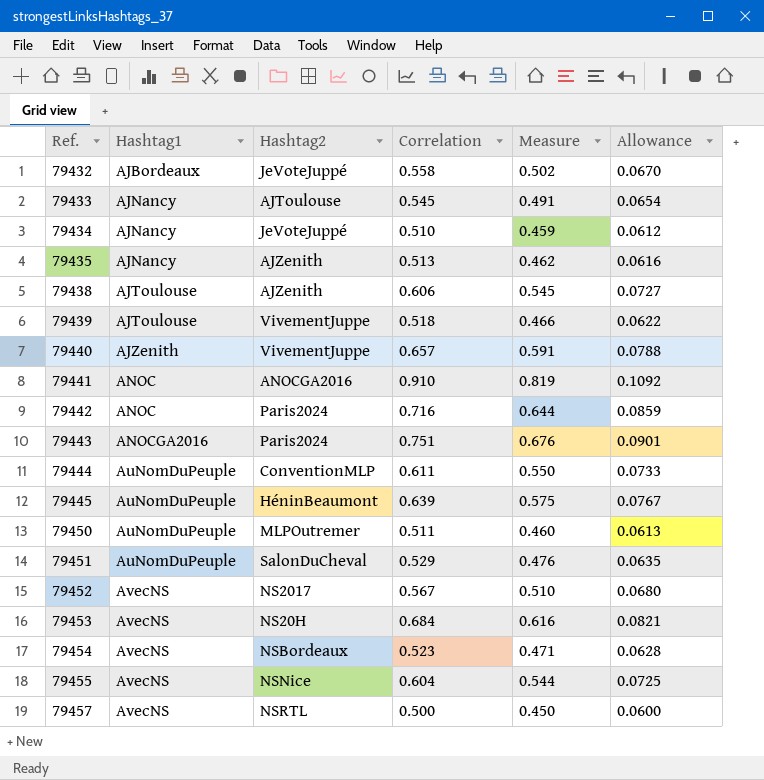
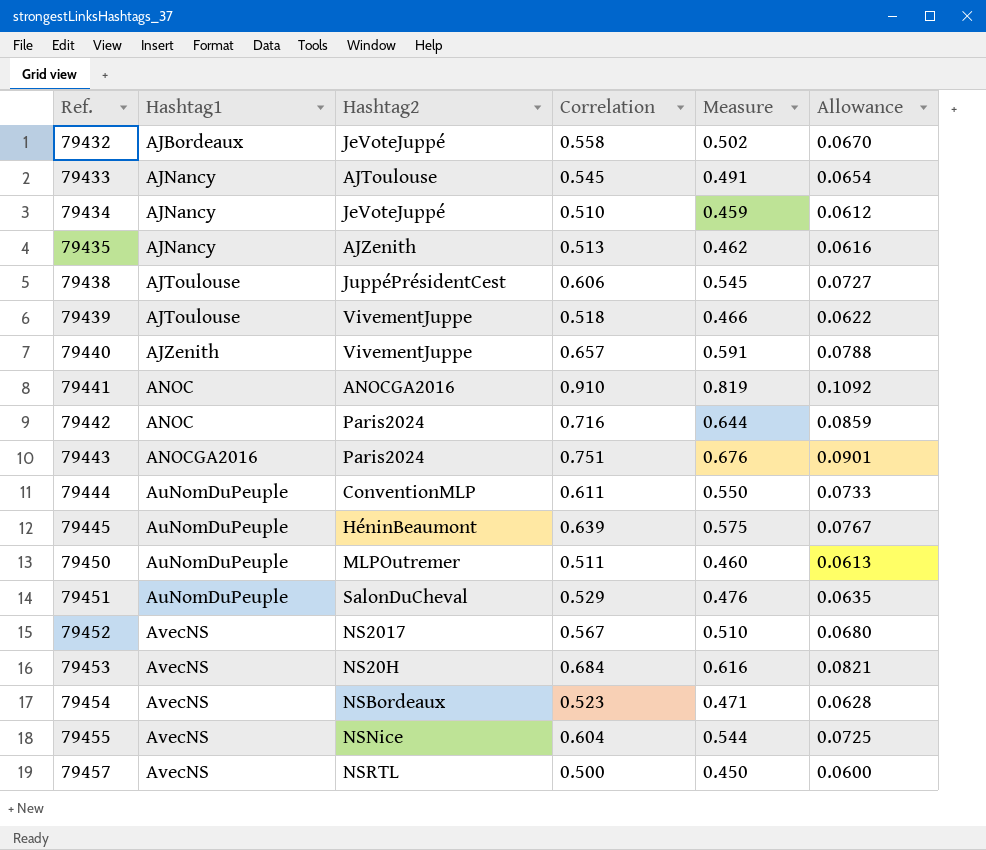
79438 | Hashtag2: AJZenith -> JuppéPrésidentCest

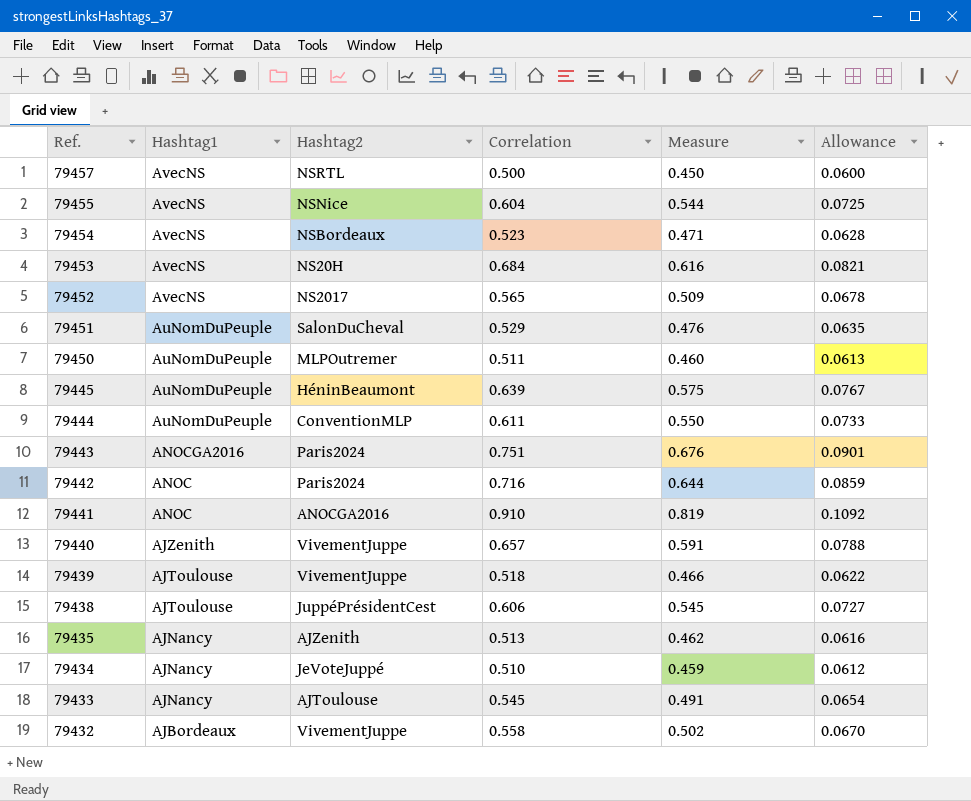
row order: Ref. ascending -> Ref. descending
79452 | Correlation: 0.567 -> 0.565
79452 | Measure: 0.510 -> 0.509
79452 | Allowance: 0.0680 -> 0.0678
79432 | Hashtag2: JeVoteJuppé -> VivementJuppe

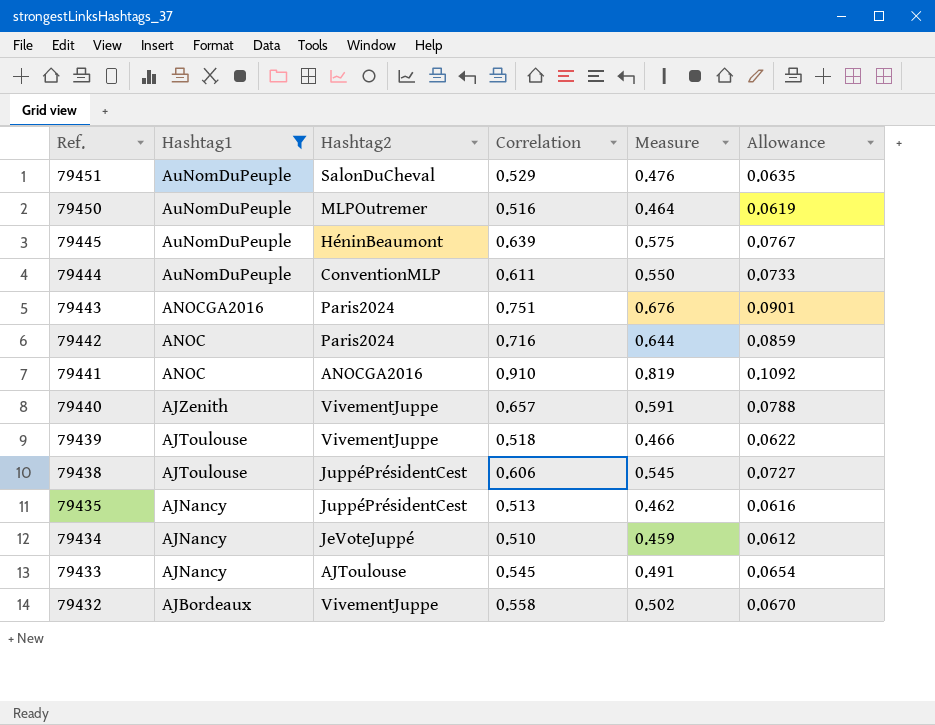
filter: none -> Hashtag1 != AvecNS
79450 | Correlation: 0.511 -> 0.516
79450 | Measure: 0.460 -> 0.464
79450 | Allowance: 0.0613 -> 0.0619
79435 | Hashtag2: AJZenith -> JuppéPrésidentCest

